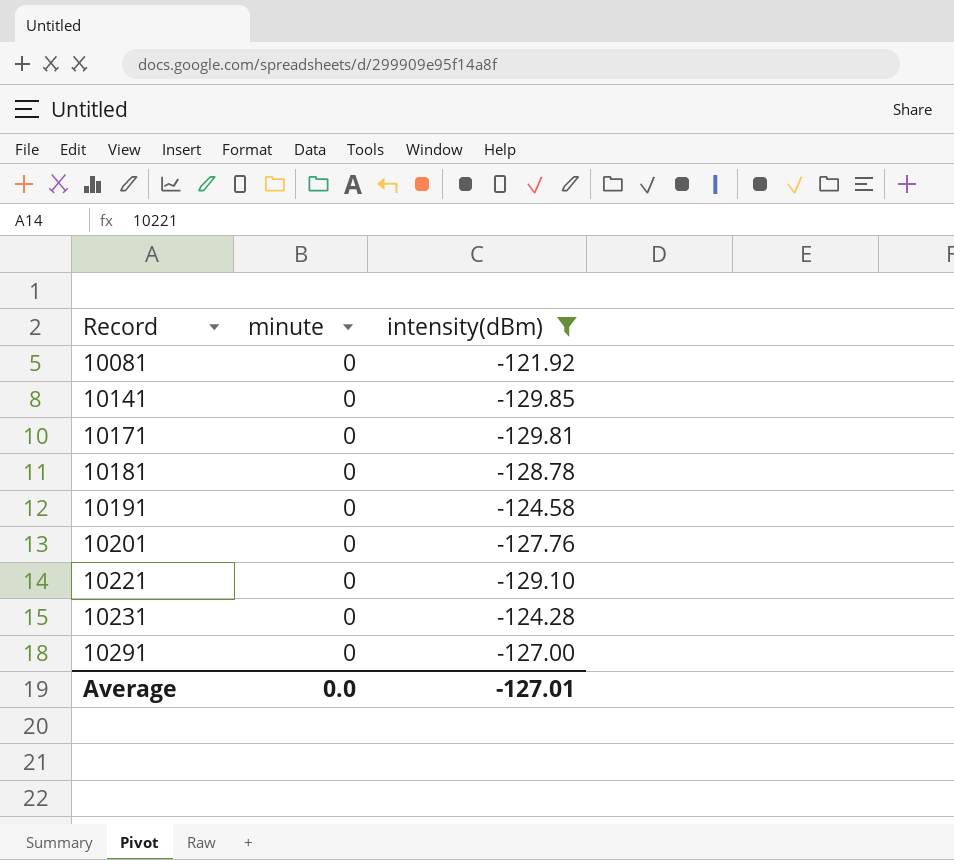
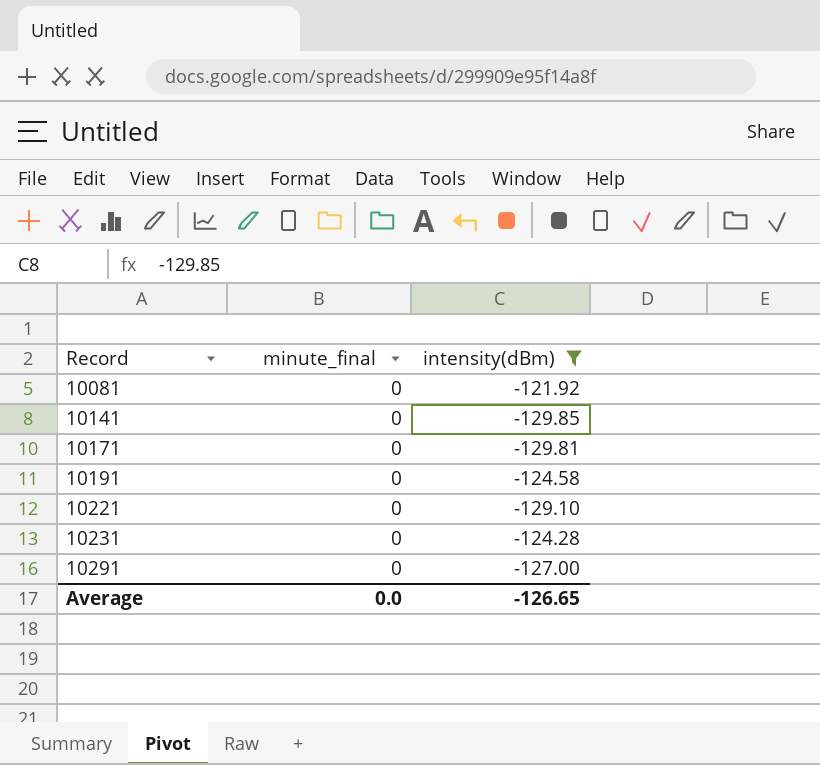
column name: minute -> minute_final
row 10181: 0 | -128.78 -> none
row 10201: 0 | -127.76 -> none
Average | intensity(dBm): -127.01 -> -126.65

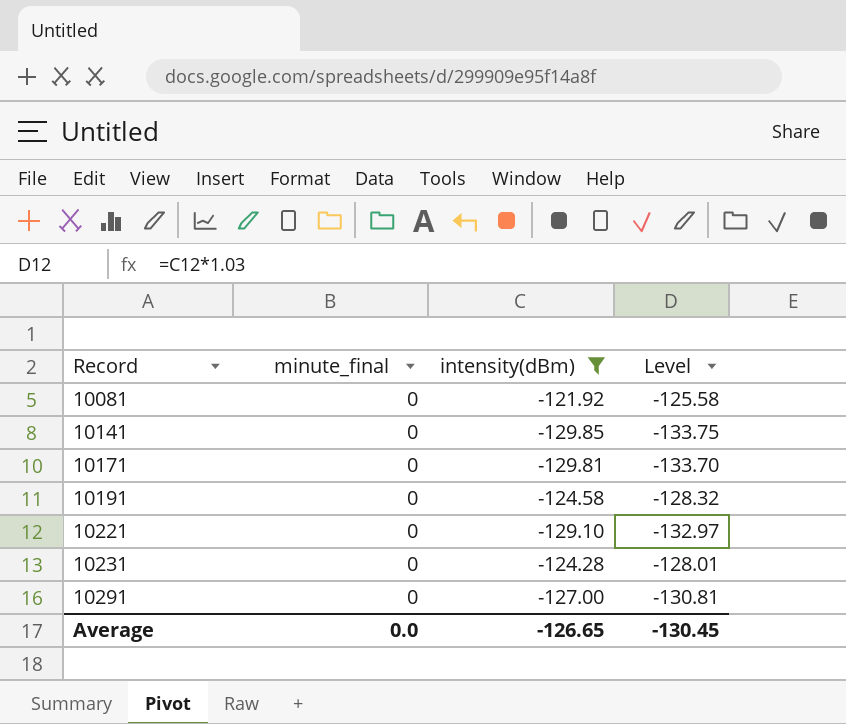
column Level | formula: none -> [intensity(dBm)] * 1.03

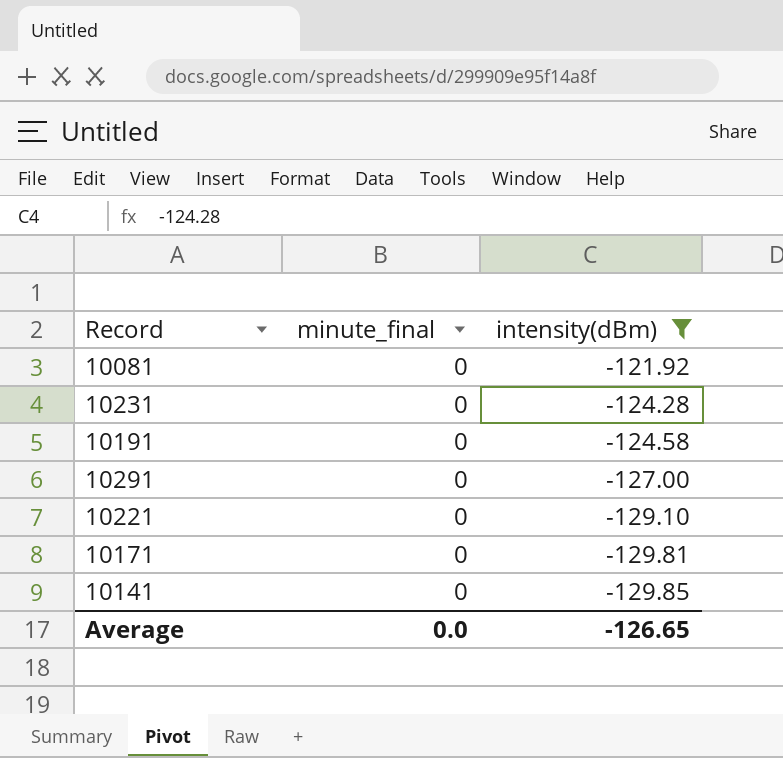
row order: Record ascending -> intensity(dBm) descending
column Level | formula: [intensity(dBm)] * 1.03 -> none

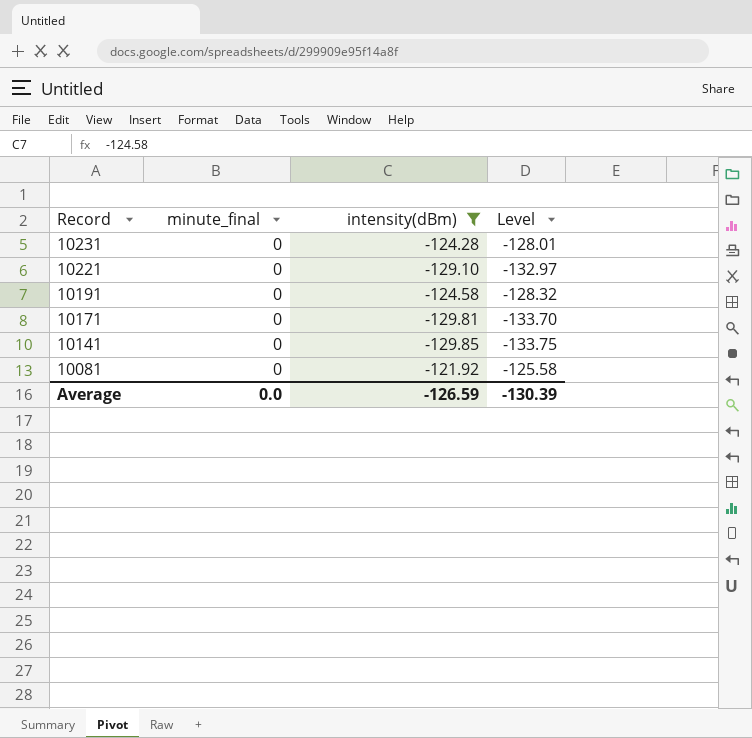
row order: intensity(dBm) descending -> Record descending
column Level | formula: none -> [intensity(dBm)] * 1.03
row 10291: 0 | -127.00 -> none
Average | intensity(dBm): -126.65 -> -126.59

